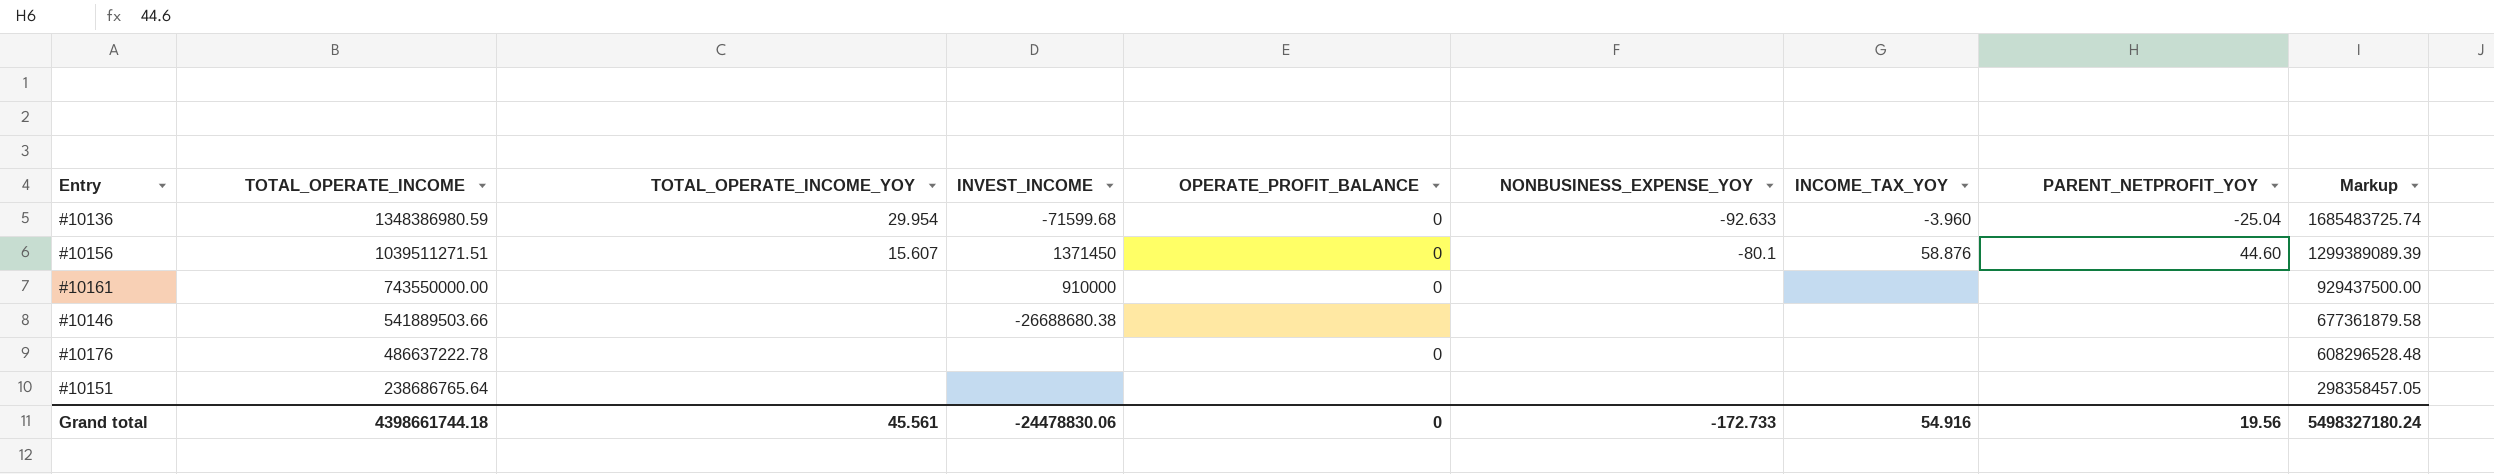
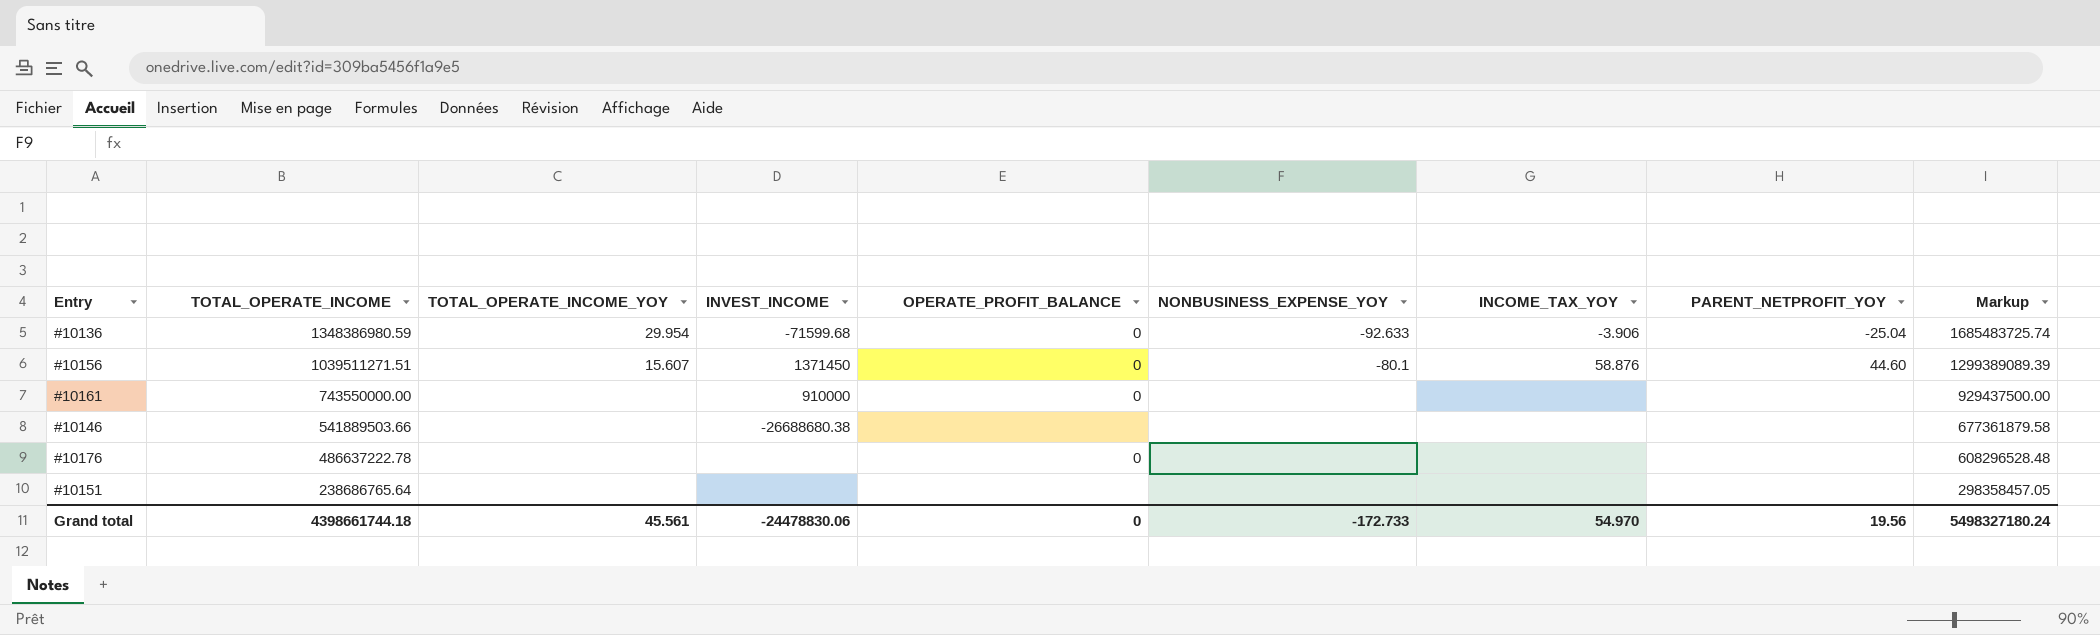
#10136 | INCOME_TAX_YOY: -3.960 -> -3.906
Grand total | INCOME_TAX_YOY: 54.916 -> 54.970

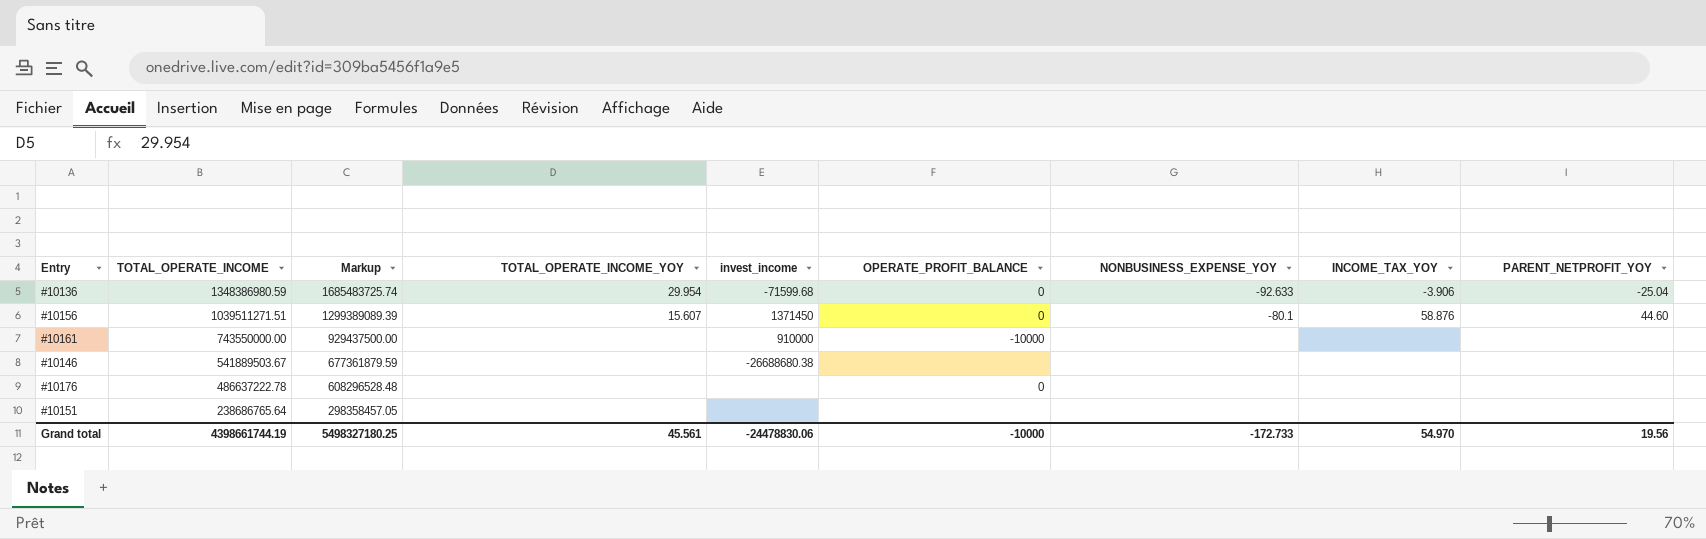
column Markup | position: 9 -> 3
column name: INVEST_INCOME -> invest_income
#10161 | OPERATE_PROFIT_BALANCE: 0 -> -10000
#10146 | TOTAL_OPERATE_INCOME: 541889503.66 -> 541889503.67
#10146 | Markup: 677361879.58 -> 677361879.59
Grand total | TOTAL_OPERATE_INCOME: 4398661744.18 -> 4398661744.19
Grand total | Markup: 5498327180.24 -> 5498327180.25
Grand total | OPERATE_PROFIT_BALANCE: 0 -> -10000

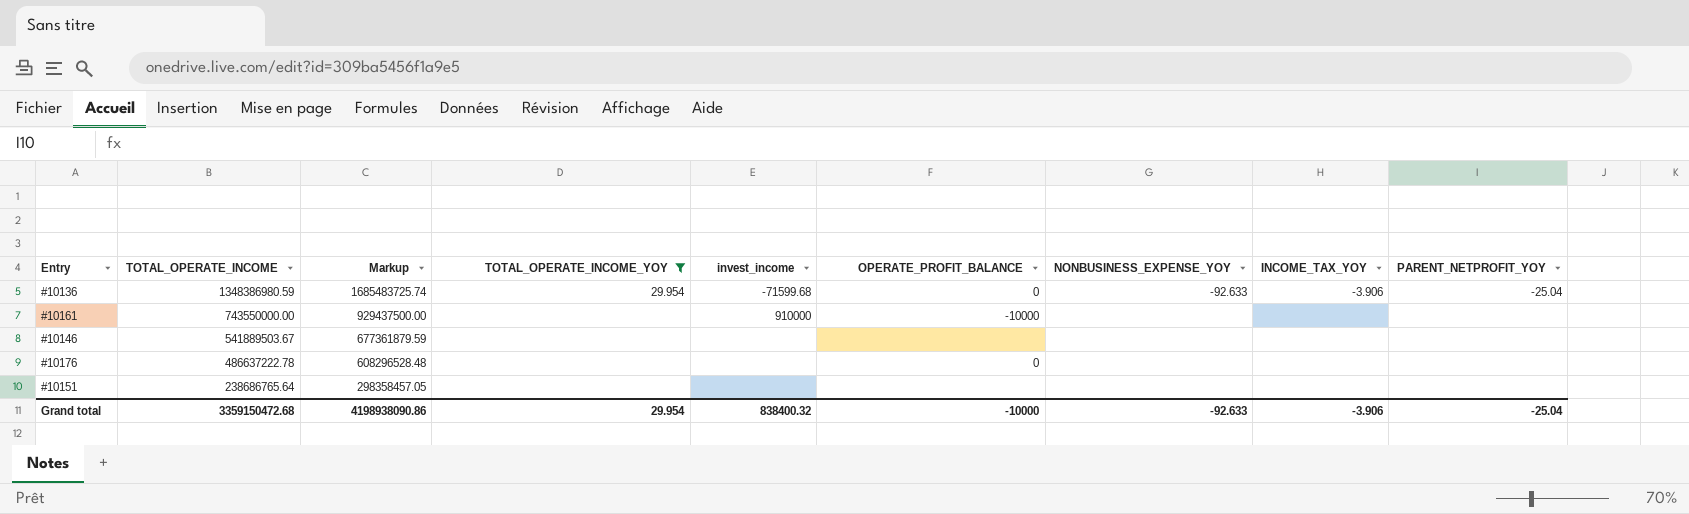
filter: none -> TOTAL_OPERATE_INCOME_YOY != 15.607
#10146 | invest_income: -26688680.38 -> none
Grand total | TOTAL_OPERATE_INCOME: 4398661744.19 -> 3359150472.68
Grand total | Markup: 5498327180.25 -> 4198938090.86
Grand total | TOTAL_OPERATE_INCOME_YOY: 45.561 -> 29.954
Grand total | invest_income: -24478830.06 -> 838400.32
Grand total | NONBUSINESS_EXPENSE_YOY: -172.733 -> -92.633
Grand total | INCOME_TAX_YOY: 54.970 -> -3.906
Grand total | PARENT_NETPROFIT_YOY: 19.56 -> -25.04

